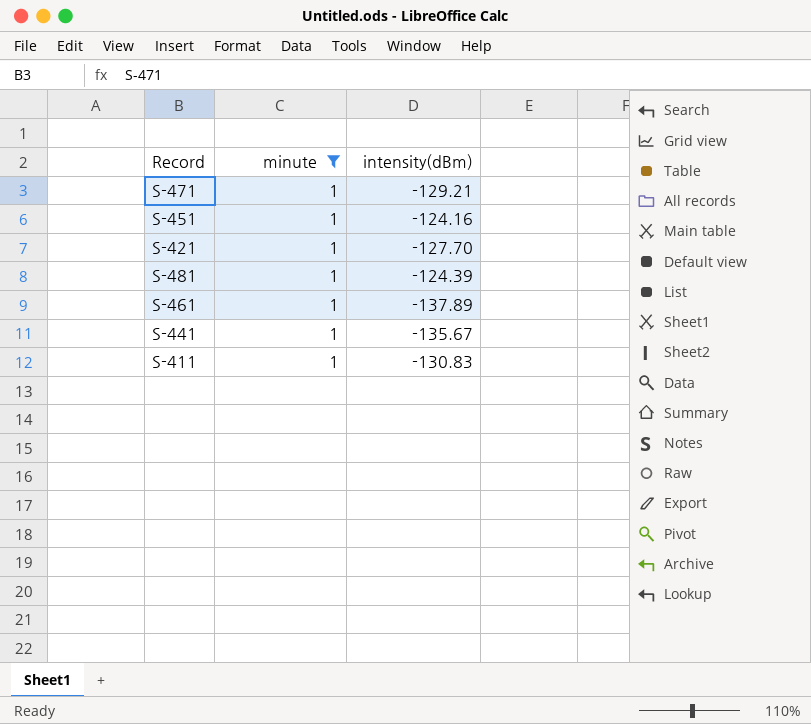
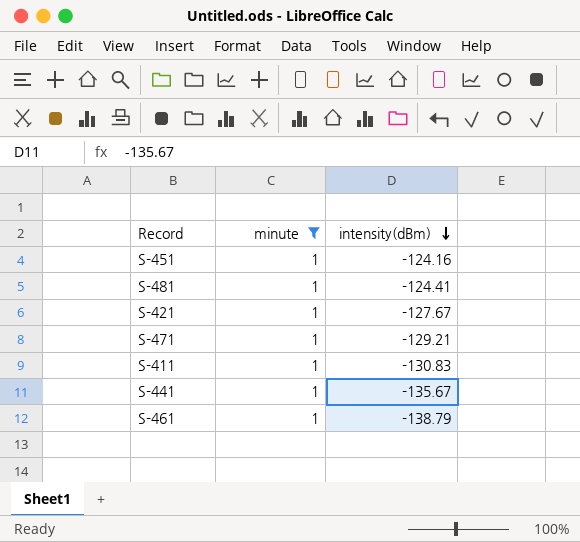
row order: none -> intensity(dBm) descending
S-481 | intensity(dBm): -124.39 -> -124.41
S-421 | intensity(dBm): -127.70 -> -127.67
S-461 | intensity(dBm): -137.89 -> -138.79

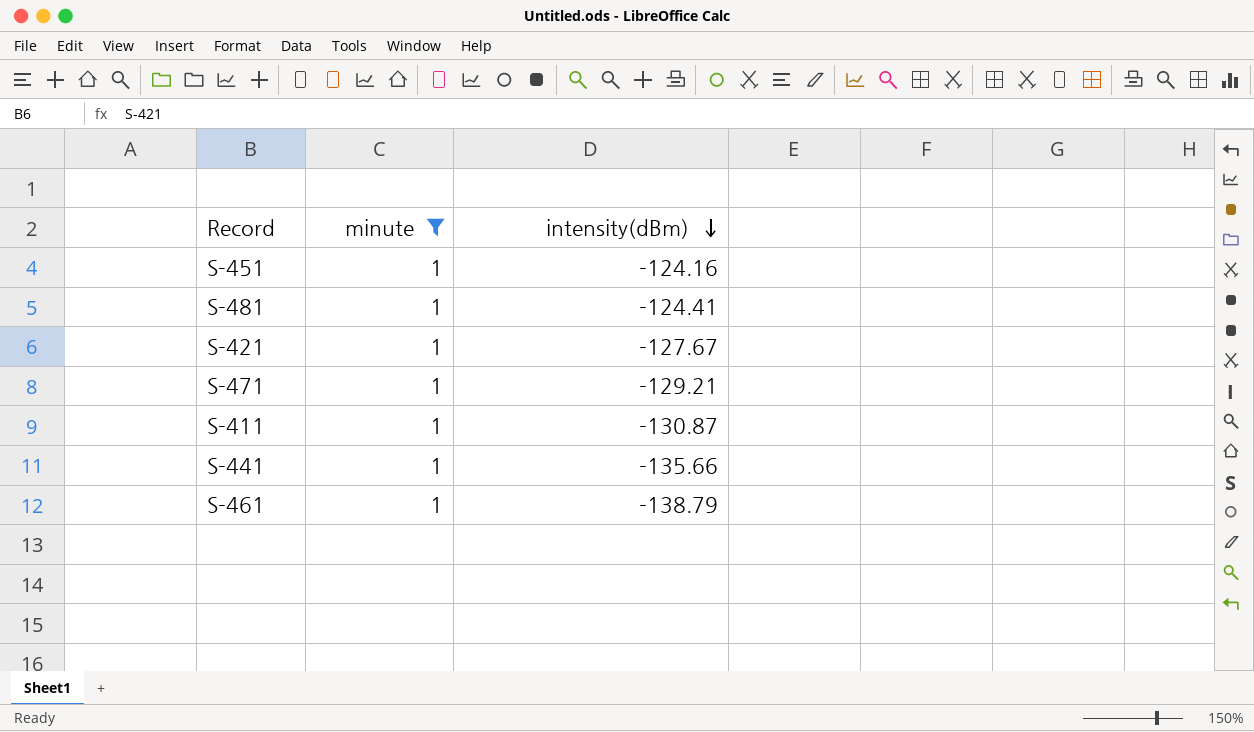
S-411 | intensity(dBm): -130.83 -> -130.87
S-441 | intensity(dBm): -135.67 -> -135.66

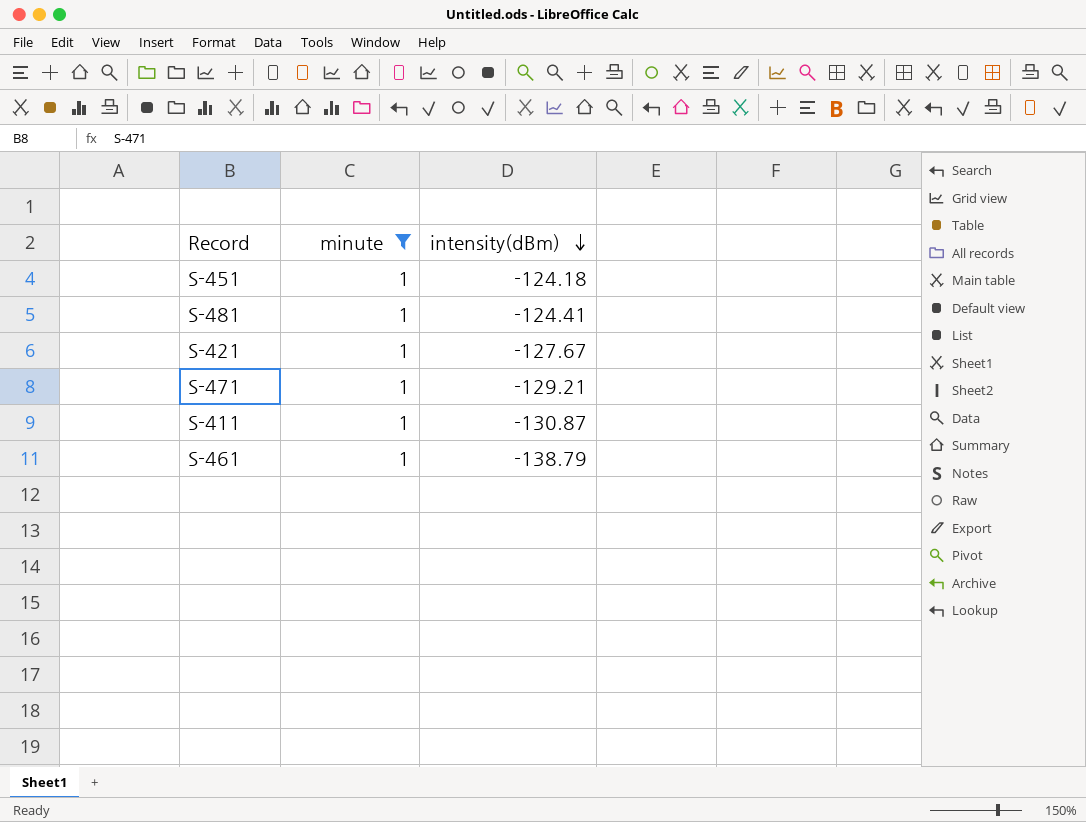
row S-441: 1 | -135.66 -> none
S-451 | intensity(dBm): -124.16 -> -124.18

